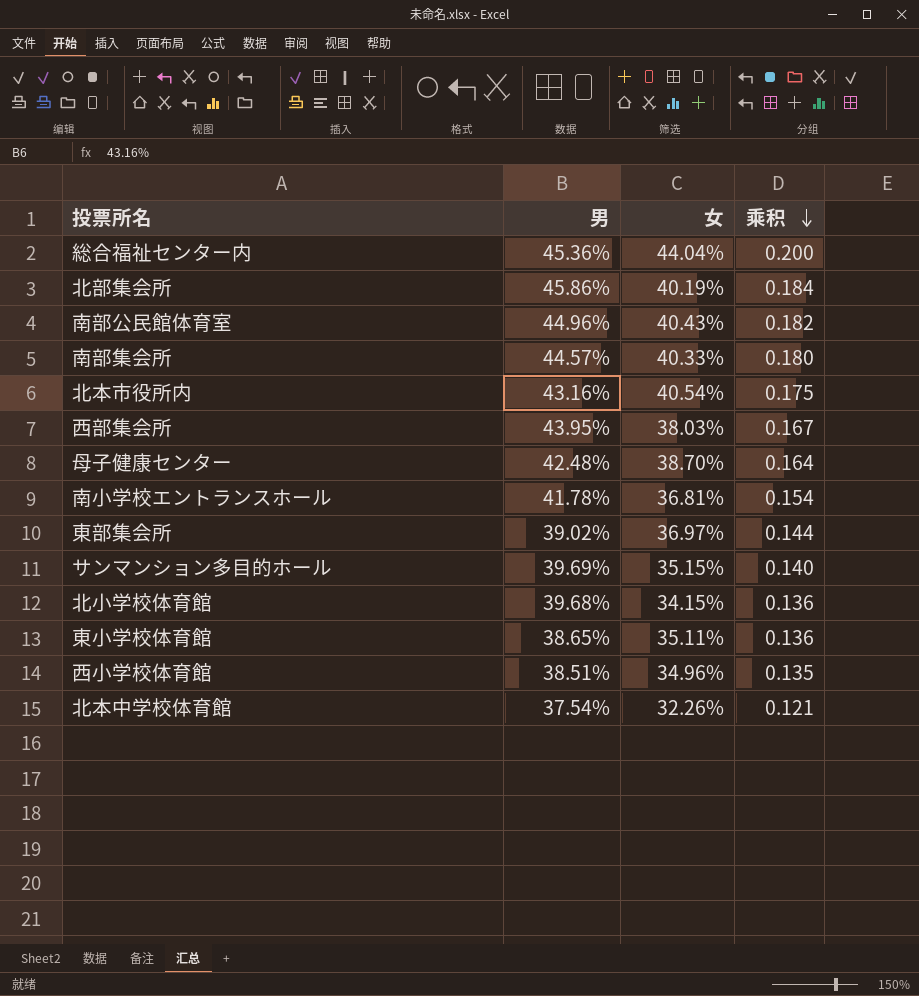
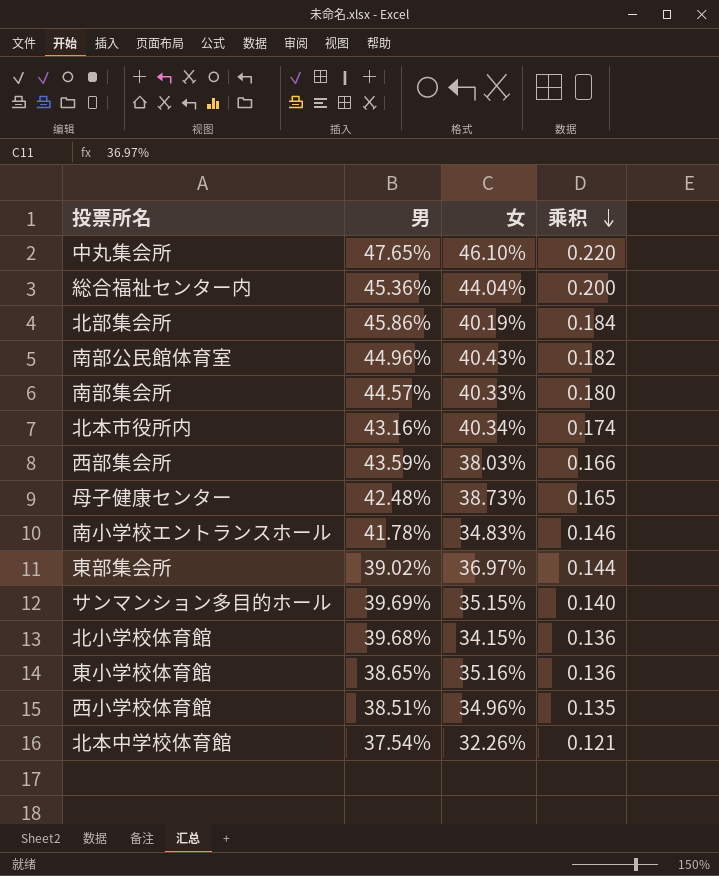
row 中丸集会所: none -> 47.65% | 46.10% | 0.220
北本市役所内 | 女: 40.54% -> 40.34%
北本市役所内 | 乘积: 0.175 -> 0.174
西部集会所 | 男: 43.95% -> 43.59%
西部集会所 | 乘积: 0.167 -> 0.166
母子健康センター | 女: 38.70% -> 38.73%
母子健康センター | 乘积: 0.164 -> 0.165
南小学校エントランスホール | 女: 36.81% -> 34.83%
南小学校エントランスホール | 乘积: 0.154 -> 0.146
東小学校体育館 | 女: 35.11% -> 35.16%

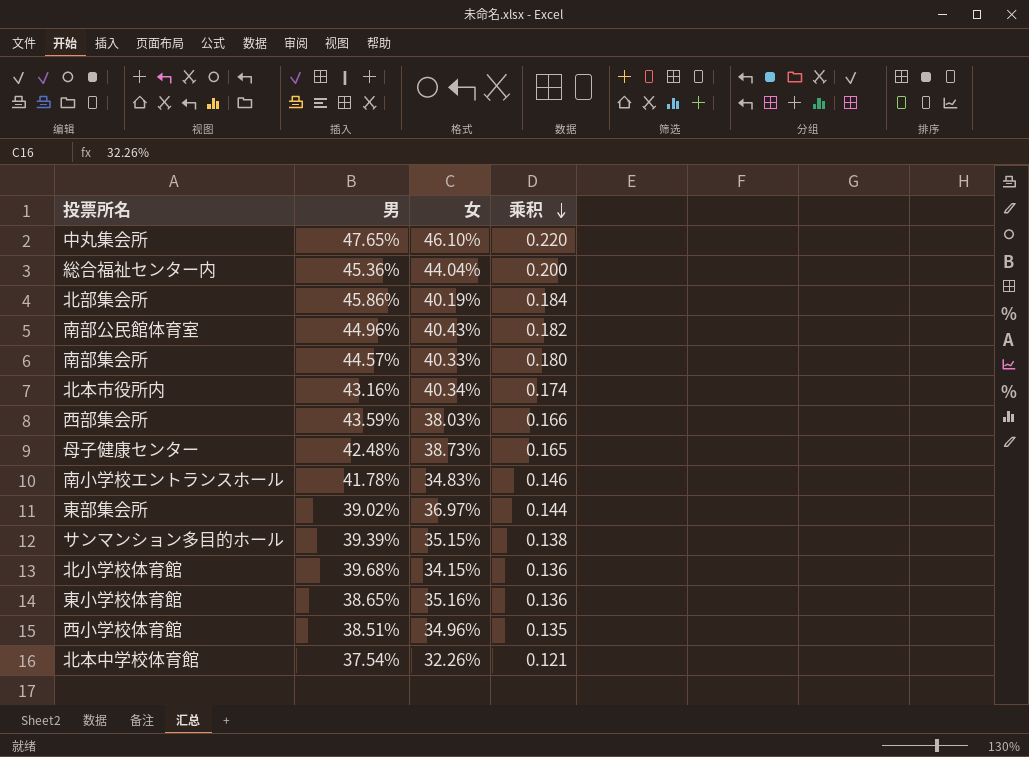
サンマンション多目的ホール | 男: 39.69% -> 39.39%
サンマンション多目的ホール | 乘积: 0.140 -> 0.138

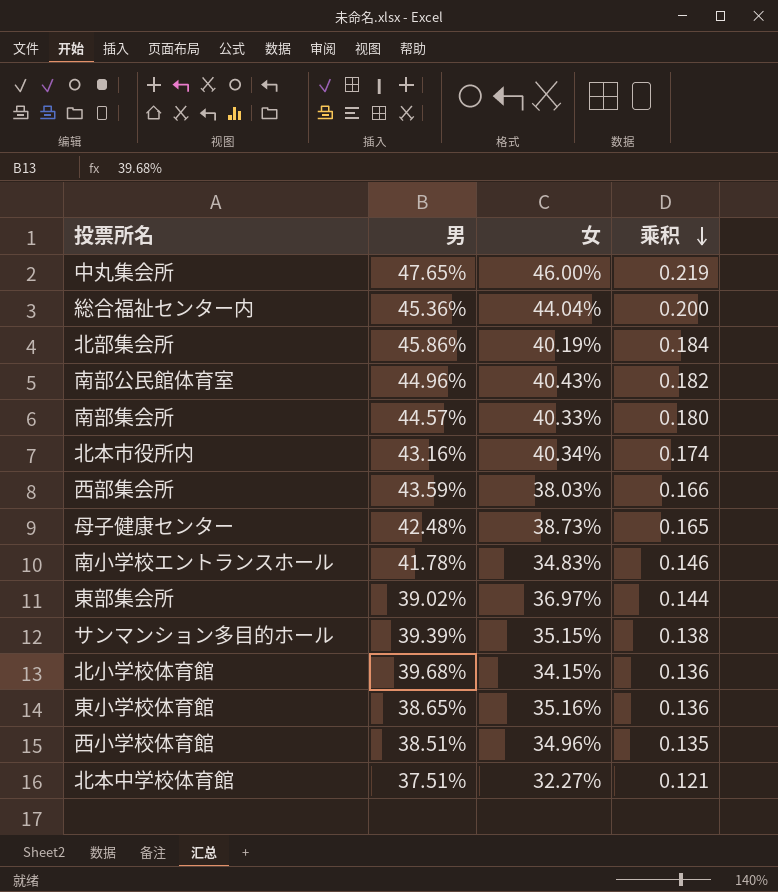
中丸集会所 | 女: 46.10% -> 46.00%
中丸集会所 | 乘积: 0.220 -> 0.219
北本中学校体育館 | 男: 37.54% -> 37.51%
北本中学校体育館 | 女: 32.26% -> 32.27%

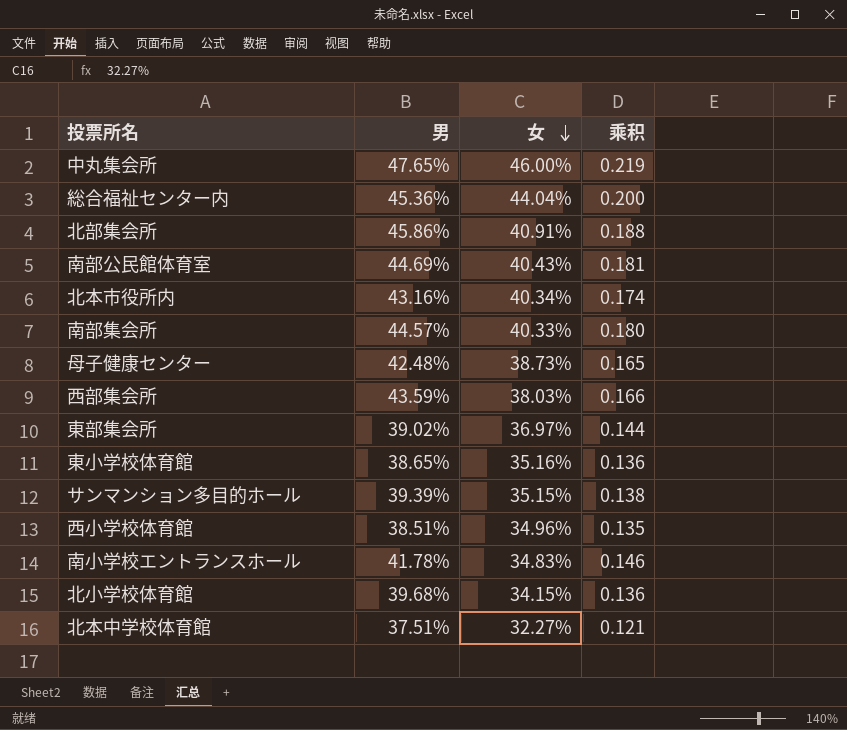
row order: 乘积 descending -> 女 descending
北部集会所 | 女: 40.19% -> 40.91%
北部集会所 | 乘积: 0.184 -> 0.188
南部公民館体育室 | 男: 44.96% -> 44.69%
南部公民館体育室 | 乘积: 0.182 -> 0.181

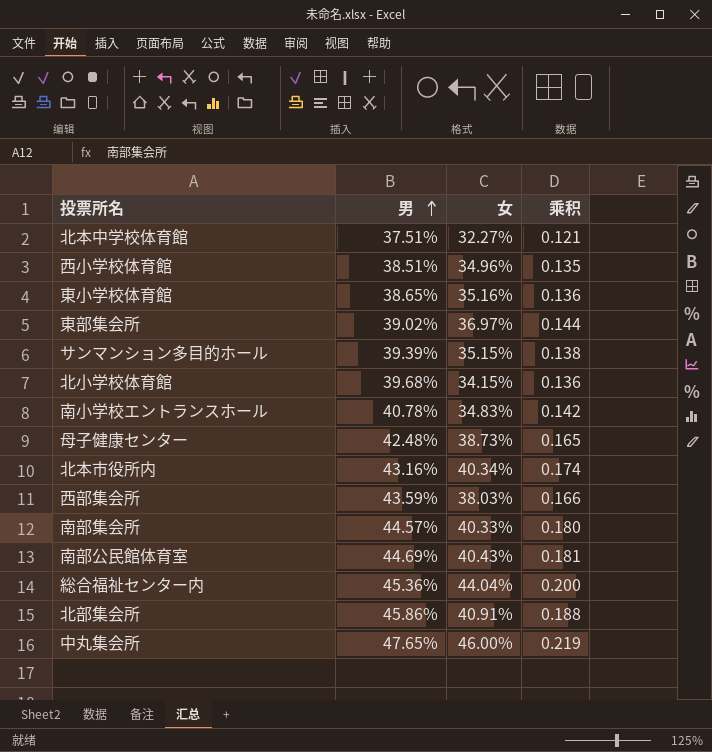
row order: 女 descending -> 男 ascending
南小学校エントランスホール | 男: 41.78% -> 40.78%
南小学校エントランスホール | 乘积: 0.146 -> 0.142

